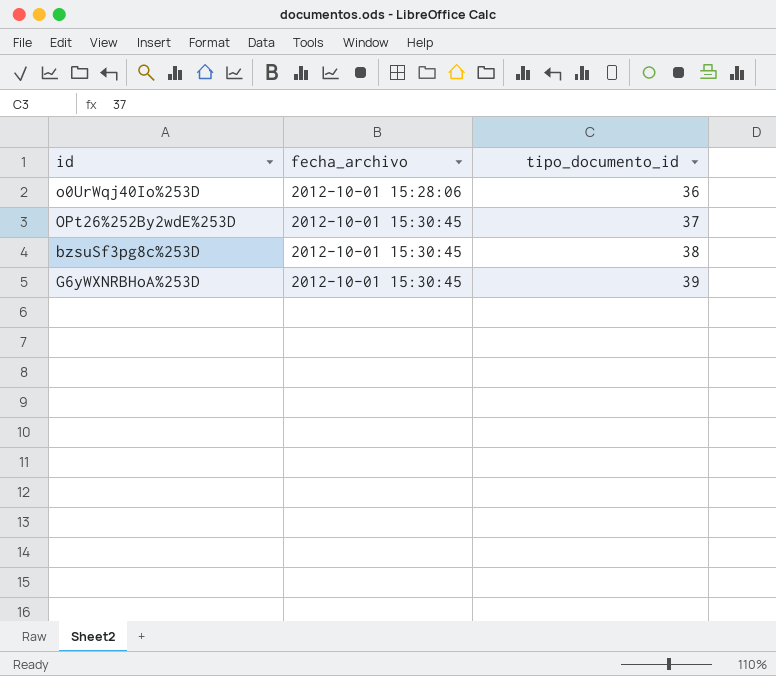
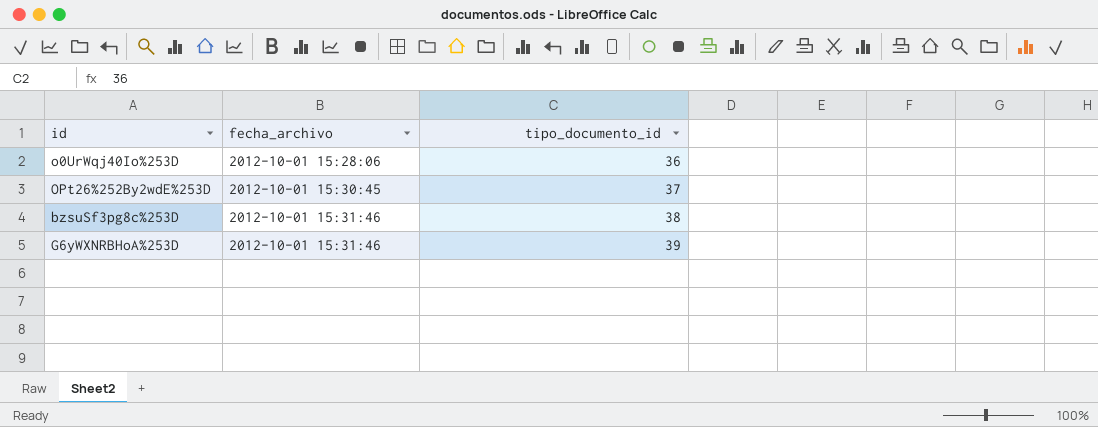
bzsuSf3pg8c%253D | fecha_archivo: 2012-10-01 15:30:45 -> 2012-10-01 15:31:46
G6yWXNRBHoA%253D | fecha_archivo: 2012-10-01 15:30:45 -> 2012-10-01 15:31:46

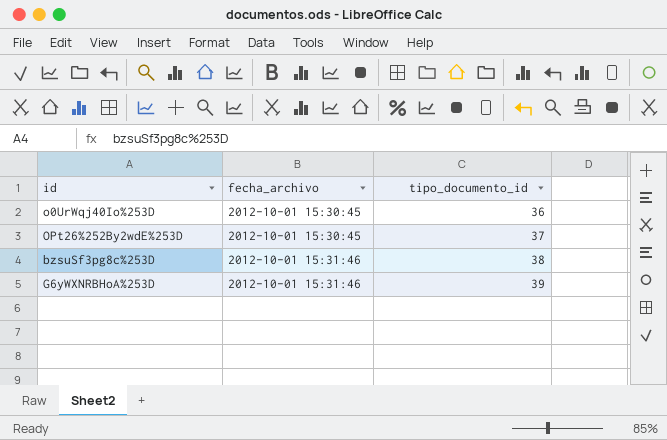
o0UrWqj40Io%253D | fecha_archivo: 2012-10-01 15:28:06 -> 2012-10-01 15:30:45

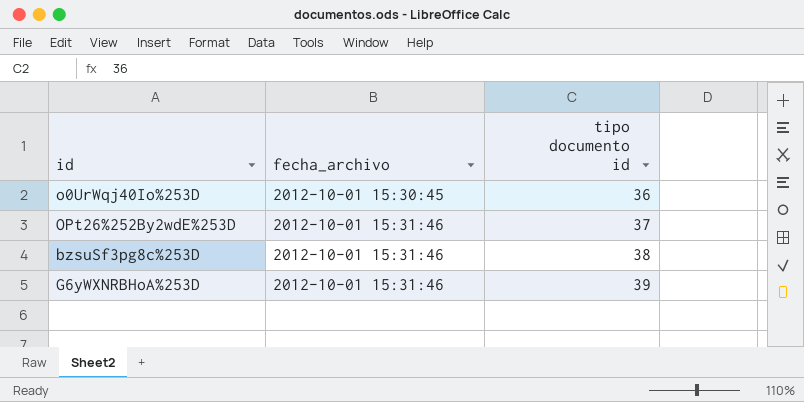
column name: tipo_documento_id -> tipo documento id
OPt26%252By2wdE%253D | fecha_archivo: 2012-10-01 15:30:45 -> 2012-10-01 15:31:46

